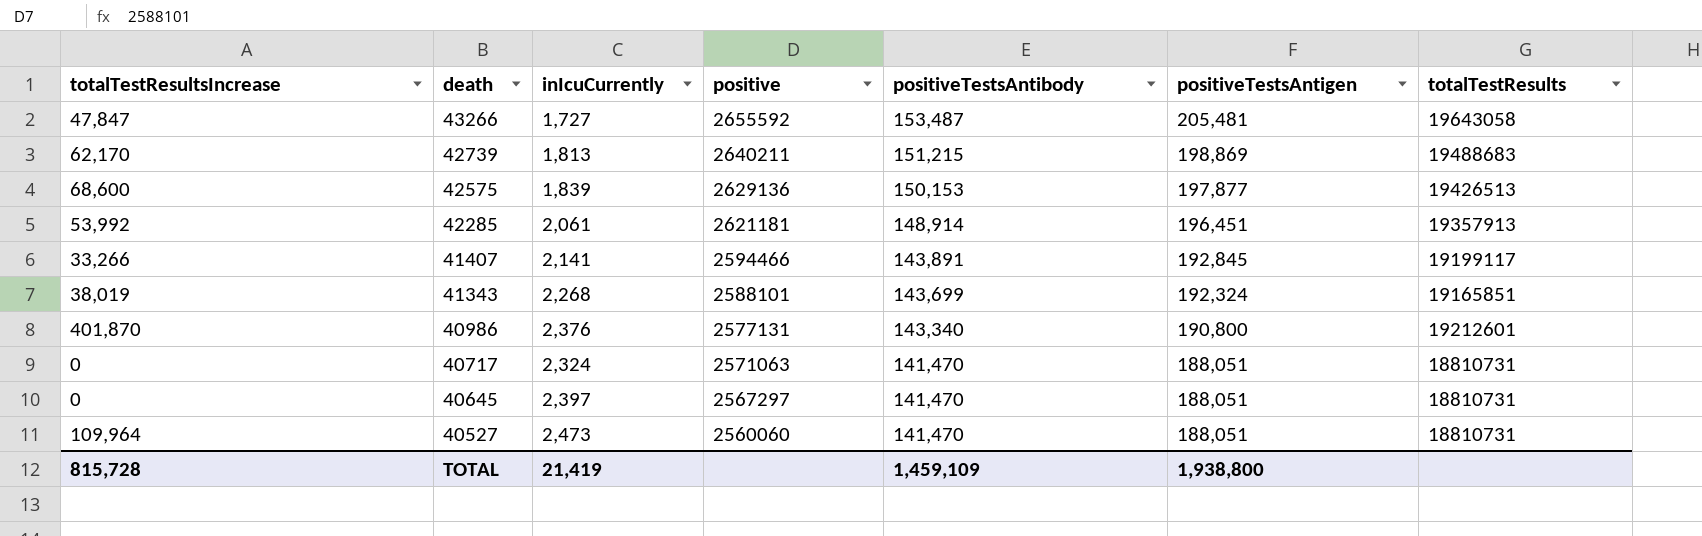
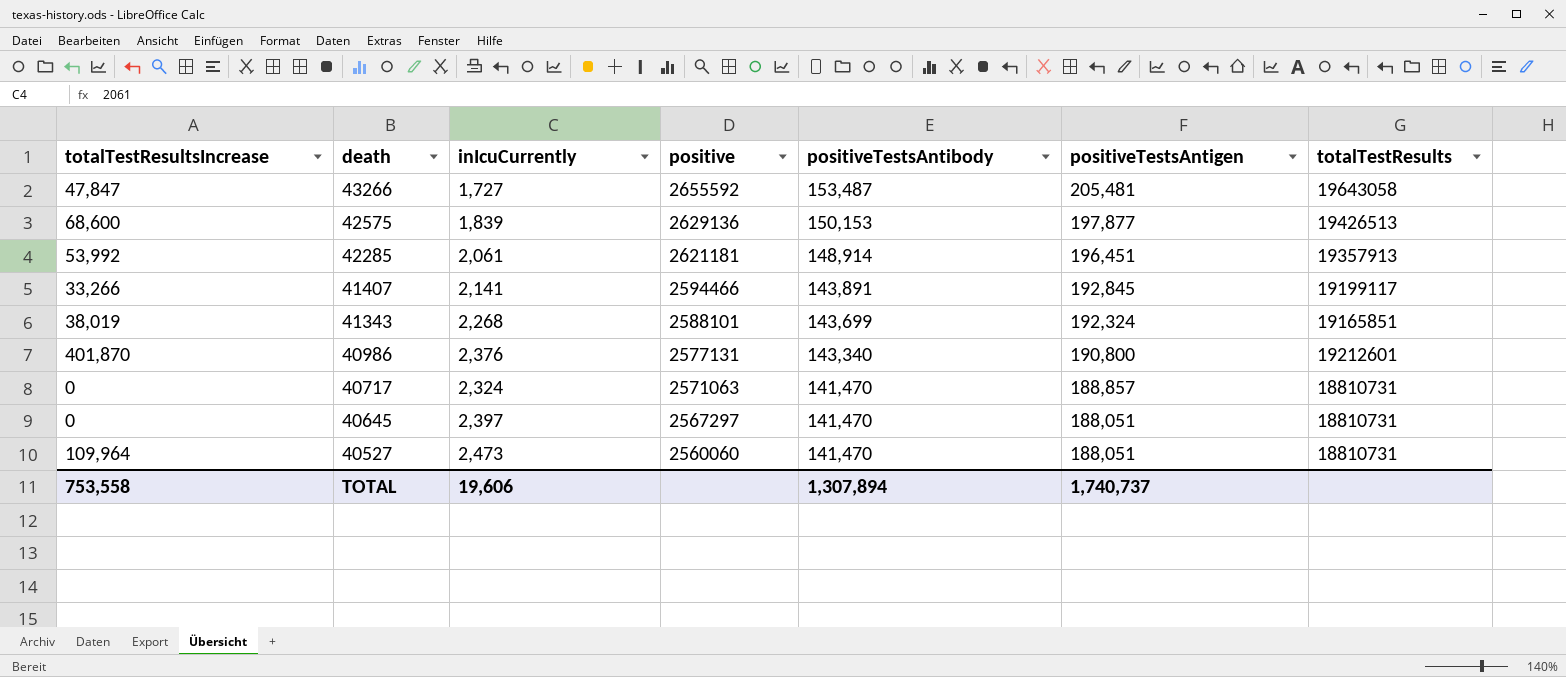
row 42739: 62,170 | 1,813 | 2640211 | 151,215 | 198,869 | 19488683 -> none
40717 | positiveTestsAntigen: 188,051 -> 188,857
TOTAL | totalTestResultsIncrease: 815,728 -> 753,558
TOTAL | inIcuCurrently: 21,419 -> 19,606
TOTAL | positiveTestsAntibody: 1,459,109 -> 1,307,894
TOTAL | positiveTestsAntigen: 1,938,800 -> 1,740,737

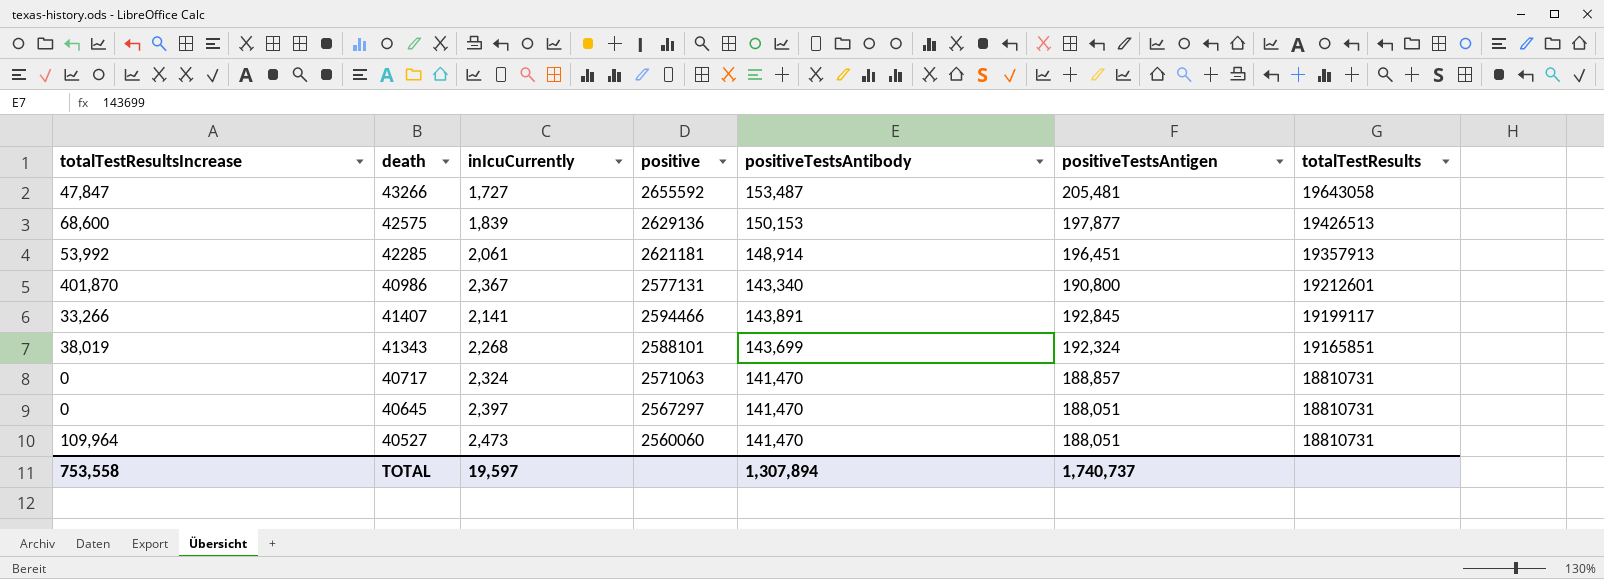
row order: death descending -> totalTestResults descending
40986 | inIcuCurrently: 2,376 -> 2,367
TOTAL | inIcuCurrently: 19,606 -> 19,597

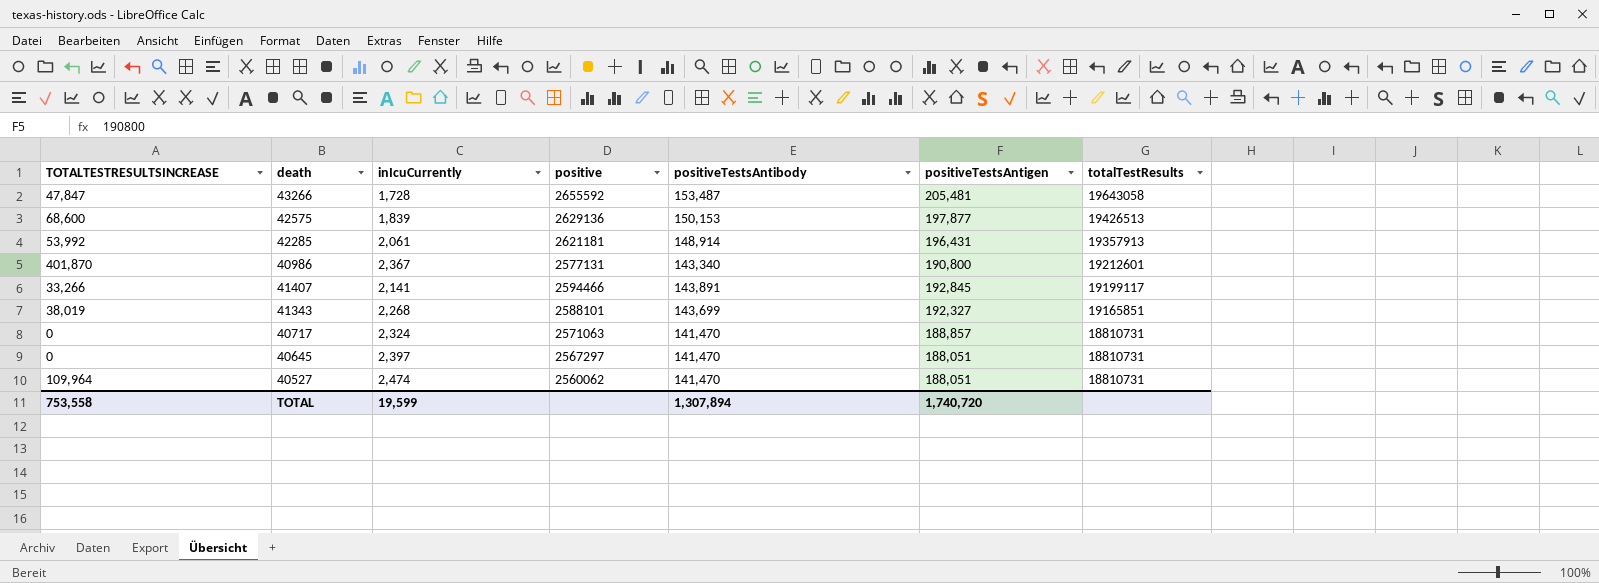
column name: totalTestResultsIncrease -> TOTALTESTRESULTSINCREASE
43266 | inIcuCurrently: 1,727 -> 1,728
42285 | positiveTestsAntigen: 196,451 -> 196,431
41343 | positiveTestsAntigen: 192,324 -> 192,327
40527 | inIcuCurrently: 2,473 -> 2,474
40527 | positive: 2560060 -> 2560062
TOTAL | inIcuCurrently: 19,597 -> 19,599
TOTAL | positiveTestsAntigen: 1,740,737 -> 1,740,720

